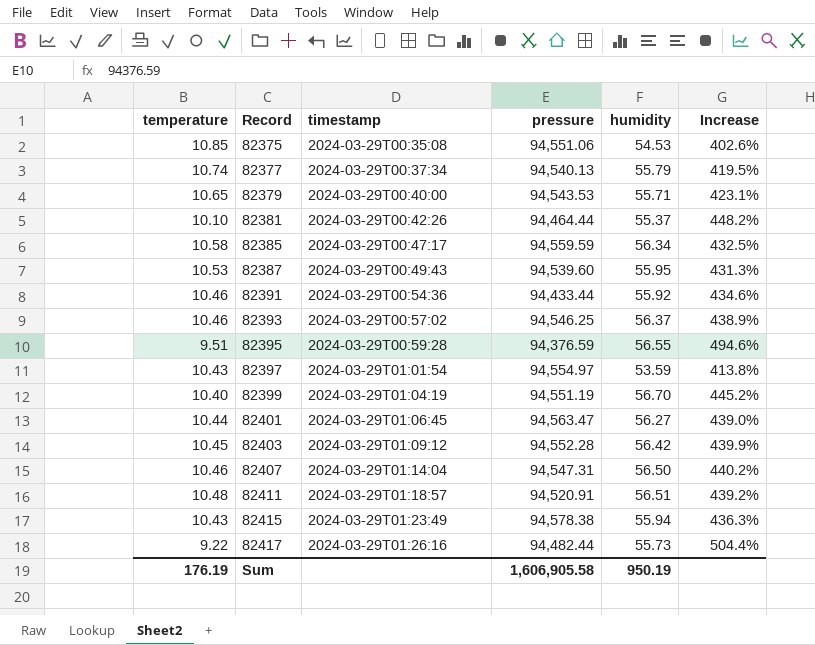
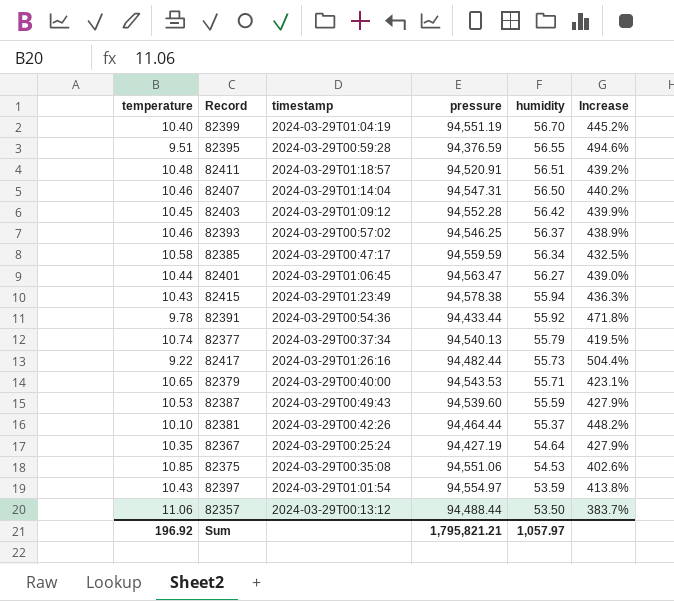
row order: Record ascending -> humidity descending
82391 | temperature: 10.46 -> 9.78
82391 | Increase: 434.6% -> 471.8%
82387 | humidity: 55.95 -> 55.59
82387 | Increase: 431.3% -> 427.9%
row 82367: none -> 10.35 | 2024-03-29T00:25:24 | 94,427.19 | 54.64 | 427.9%
row 82357: none -> 11.06 | 2024-03-29T00:13:12 | 94,488.44 | 53.50 | 383.7%
Sum | temperature: 176.19 -> 196.92
Sum | pressure: 1,606,905.58 -> 1,795,821.21
Sum | humidity: 950.19 -> 1,057.97

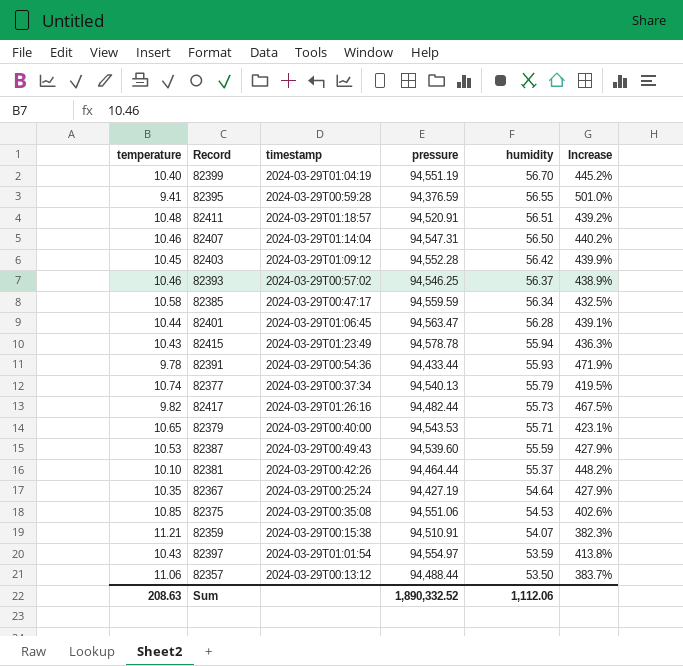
82395 | temperature: 9.51 -> 9.41
82395 | Increase: 494.6% -> 501.0%
82401 | humidity: 56.27 -> 56.28
82401 | Increase: 439.0% -> 439.1%
82415 | pressure: 94,578.38 -> 94,578.78
82391 | humidity: 55.92 -> 55.93
82391 | Increase: 471.8% -> 471.9%
82417 | temperature: 9.22 -> 9.82
82417 | Increase: 504.4% -> 467.5%
row 82359: none -> 11.21 | 2024-03-29T00:15:38 | 94,510.91 | 54.07 | 382.3%
Sum | temperature: 196.92 -> 208.63
Sum | pressure: 1,795,821.21 -> 1,890,332.52
Sum | humidity: 1,057.97 -> 1,112.06

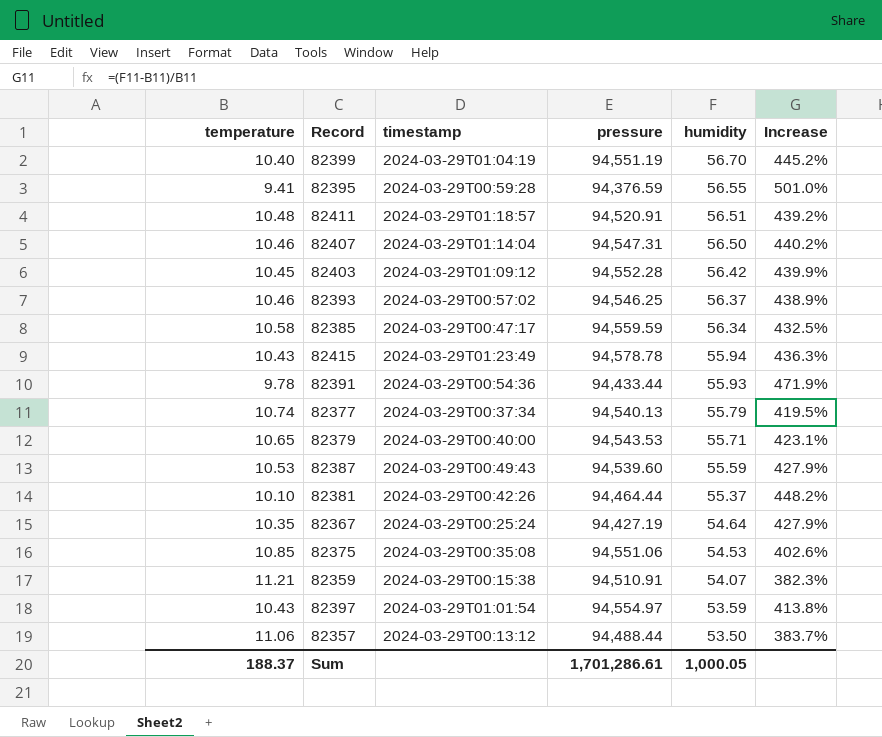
row 82401: 10.44 | 2024-03-29T01:06:45 | 94,563.47 | 56.28 | 439.1% -> none
row 82417: 9.82 | 2024-03-29T01:26:16 | 94,482.44 | 55.73 | 467.5% -> none
Sum | temperature: 208.63 -> 188.37
Sum | pressure: 1,890,332.52 -> 1,701,286.61
Sum | humidity: 1,112.06 -> 1,000.05

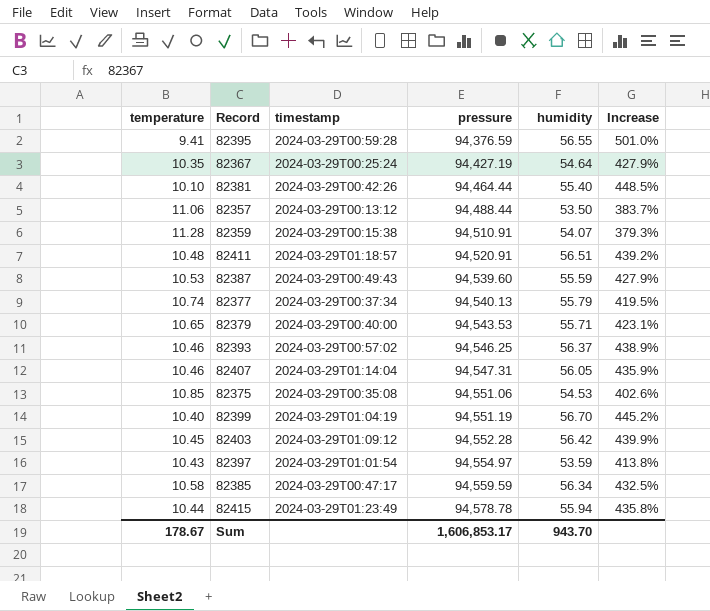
row order: humidity descending -> pressure ascending
row 82391: 9.78 | 2024-03-29T00:54:36 | 94,433.44 | 55.93 | 471.9% -> none
82381 | humidity: 55.37 -> 55.40
82381 | Increase: 448.2% -> 448.5%
82359 | temperature: 11.21 -> 11.28
82359 | Increase: 382.3% -> 379.3%
82407 | humidity: 56.50 -> 56.05
82407 | Increase: 440.2% -> 435.9%
82415 | temperature: 10.43 -> 10.44
82415 | Increase: 436.3% -> 435.8%
Sum | temperature: 188.37 -> 178.67
Sum | pressure: 1,701,286.61 -> 1,606,853.17
Sum | humidity: 1,000.05 -> 943.70

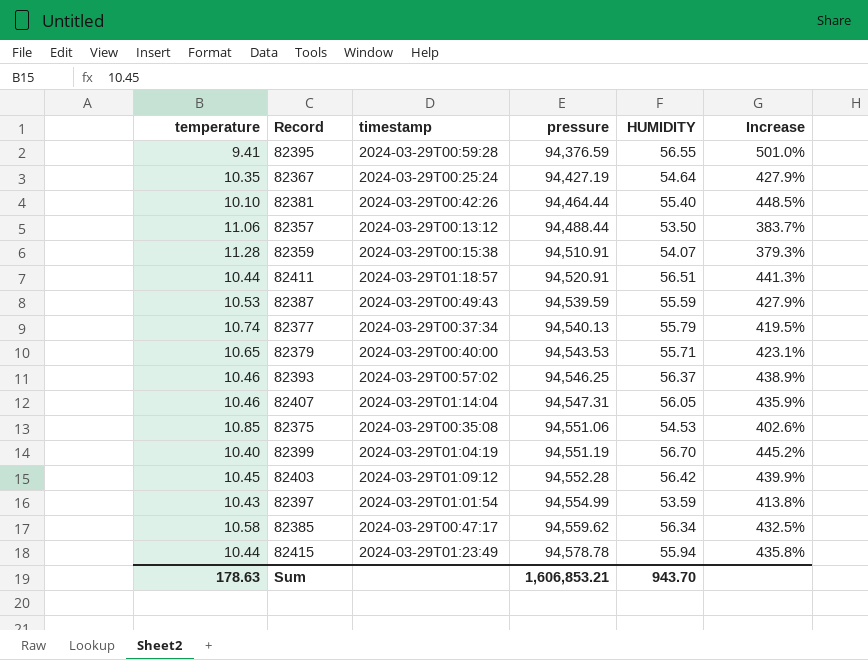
column name: humidity -> HUMIDITY
82411 | temperature: 10.48 -> 10.44
82411 | Increase: 439.2% -> 441.3%
82387 | pressure: 94,539.60 -> 94,539.59
82397 | pressure: 94,554.97 -> 94,554.99
82385 | pressure: 94,559.59 -> 94,559.62
Sum | temperature: 178.67 -> 178.63
Sum | pressure: 1,606,853.17 -> 1,606,853.21

